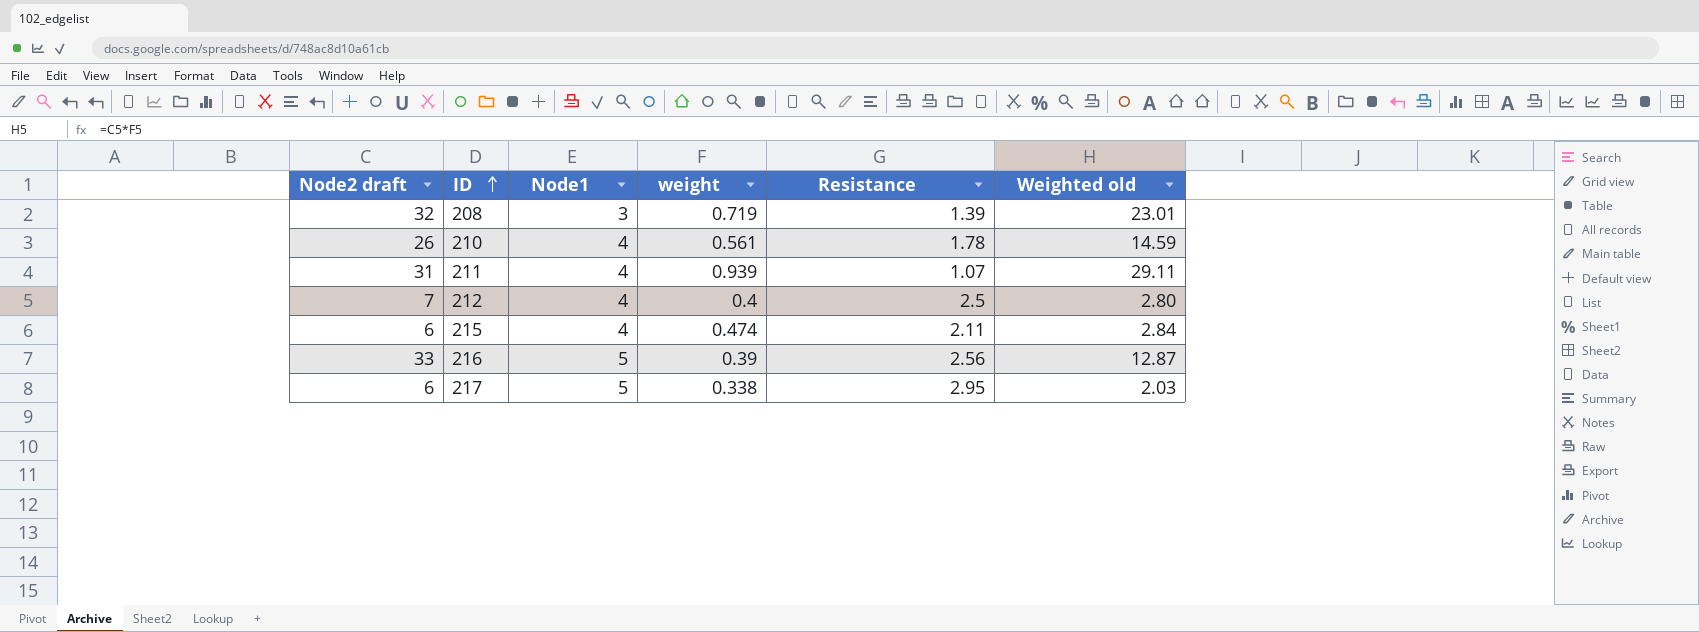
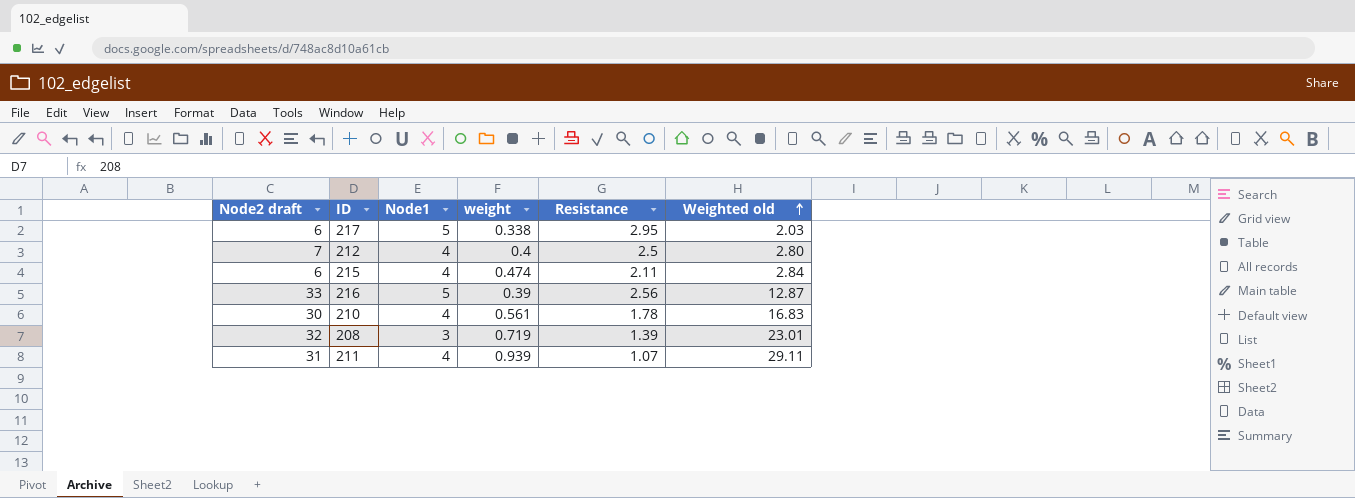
row order: ID ascending -> Weighted old ascending
210 | Node2 draft: 26 -> 30
210 | Weighted old: 14.59 -> 16.83

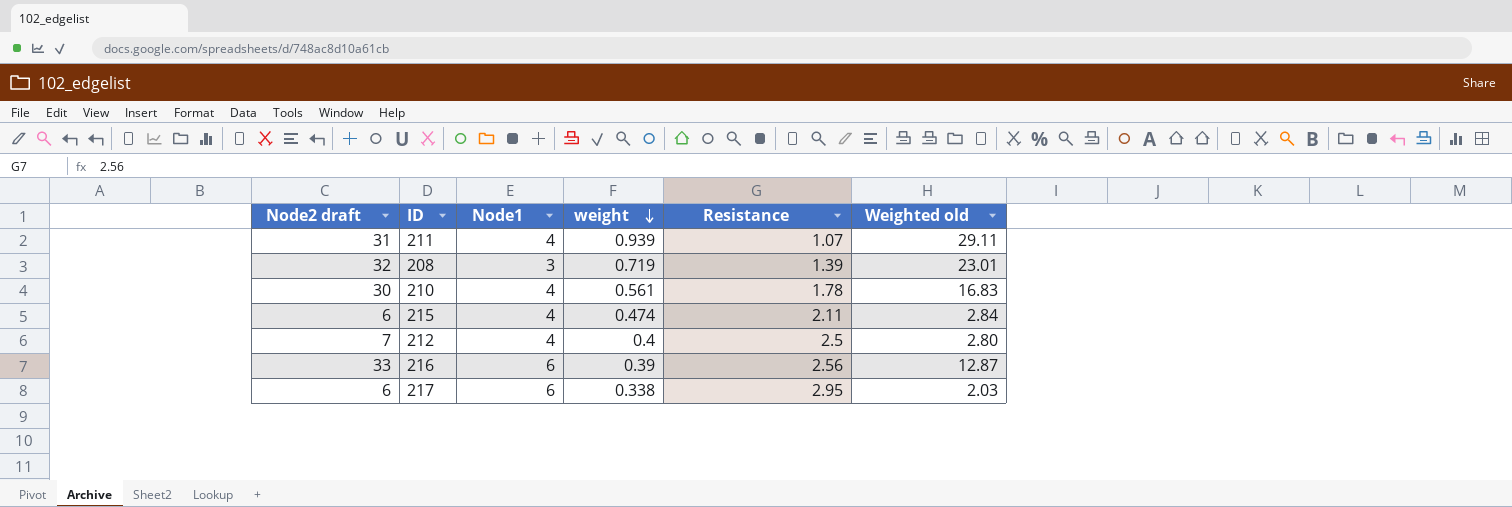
row order: Weighted old ascending -> weight descending
216 | Node1: 5 -> 6
217 | Node1: 5 -> 6

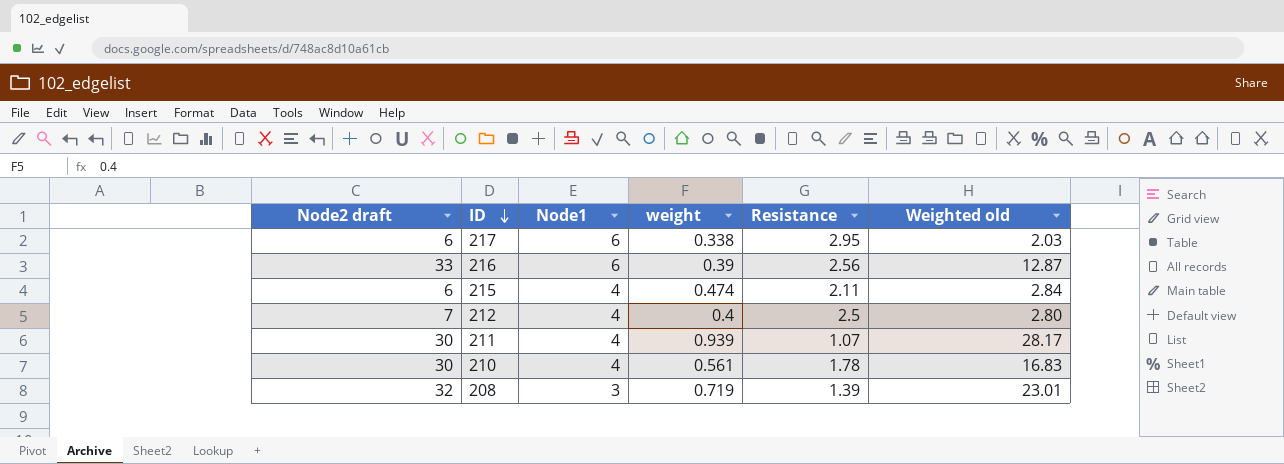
row order: weight descending -> ID descending
211 | Node2 draft: 31 -> 30
211 | Weighted old: 29.11 -> 28.17

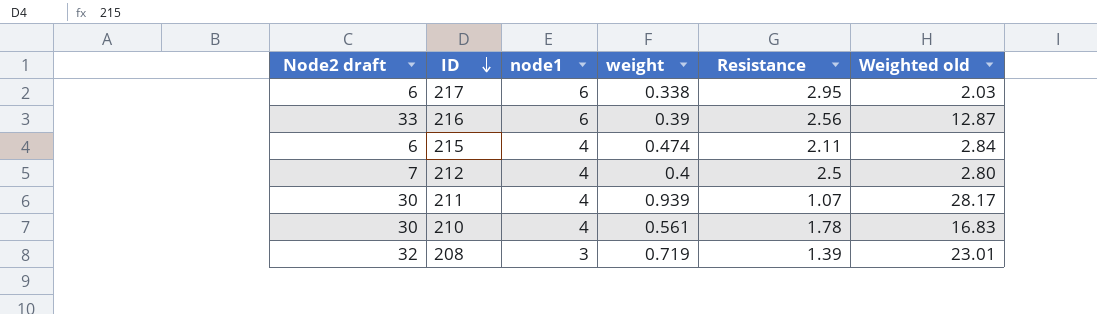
column name: Node1 -> node1

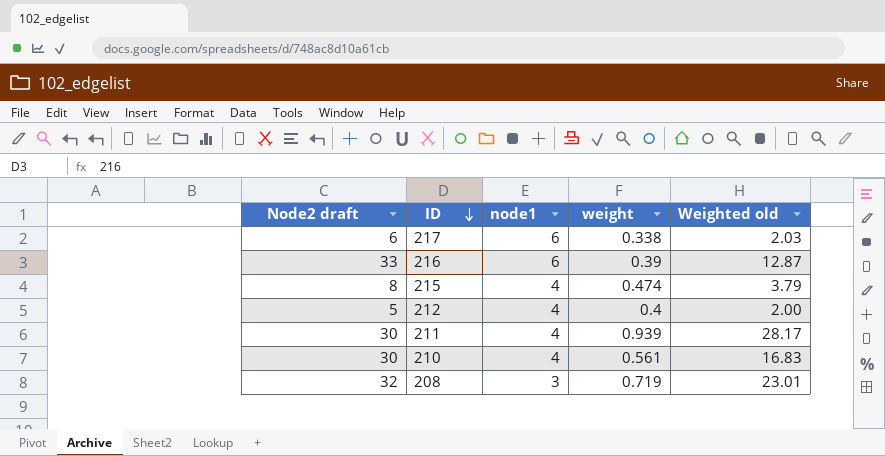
column Resistance | position: 5 -> none
215 | Node2 draft: 6 -> 8
215 | Weighted old: 2.84 -> 3.79
212 | Node2 draft: 7 -> 5
212 | Weighted old: 2.80 -> 2.00

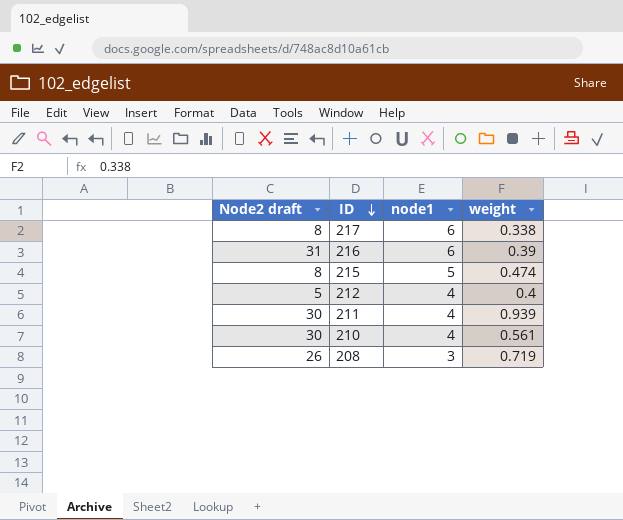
column Weighted old | formula: [Node2 draft] * [weight] -> none
217 | Node2 draft: 6 -> 8
216 | Node2 draft: 33 -> 31
215 | node1: 4 -> 5
208 | Node2 draft: 32 -> 26

